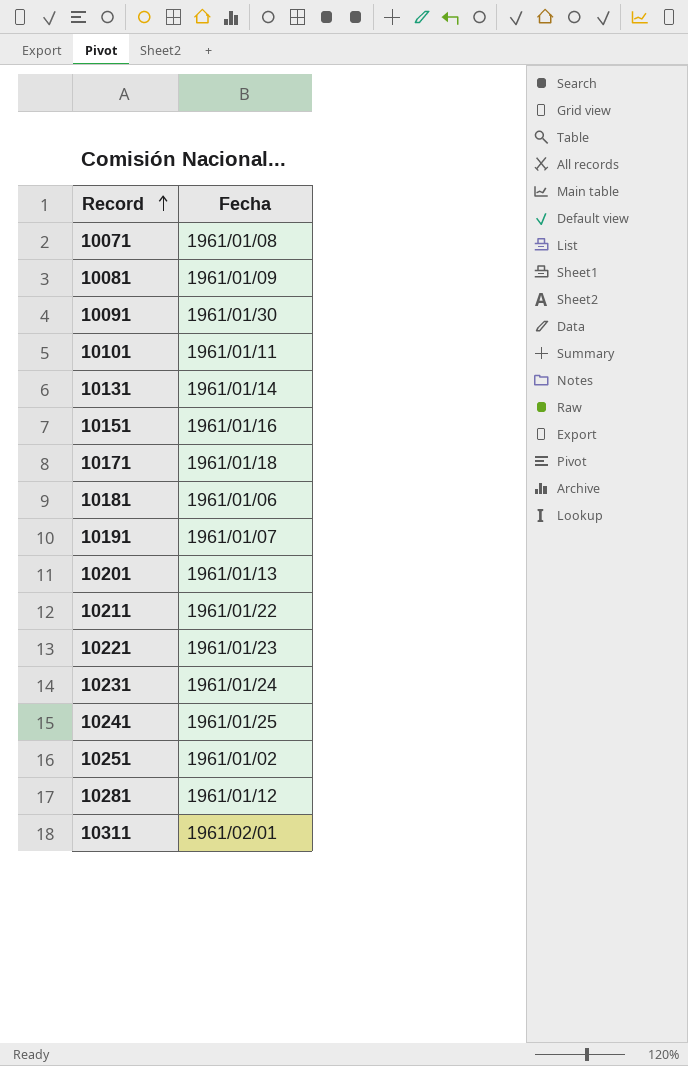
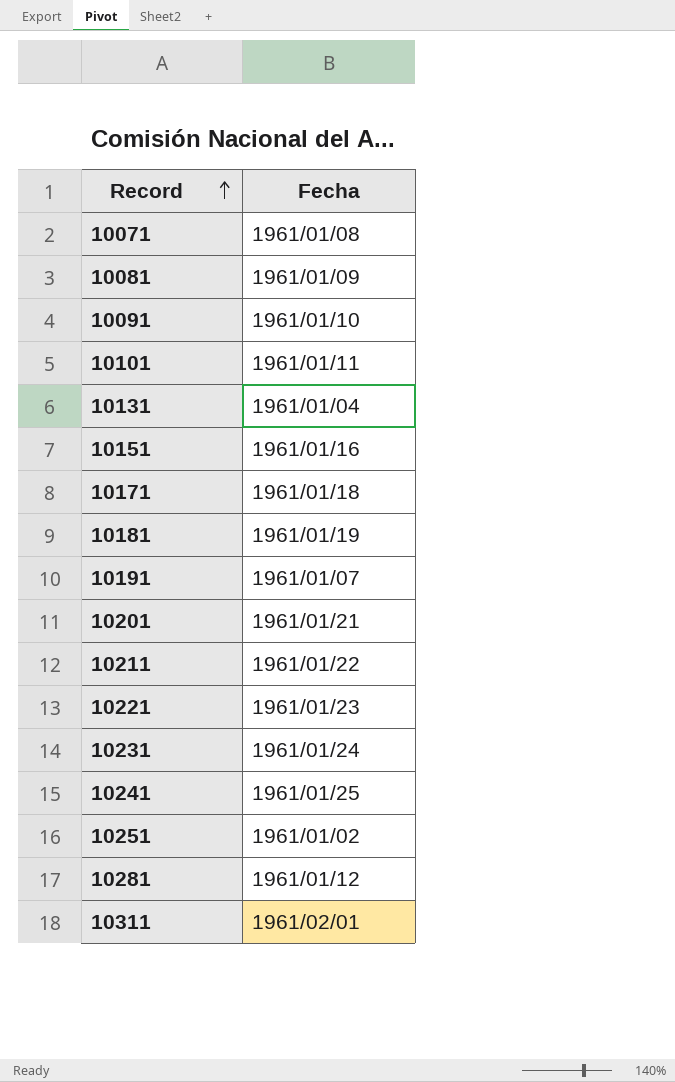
10091 | Fecha: 1961/01/30 -> 1961/01/10
10131 | Fecha: 1961/01/14 -> 1961/01/04
10181 | Fecha: 1961/01/06 -> 1961/01/19
10201 | Fecha: 1961/01/13 -> 1961/01/21

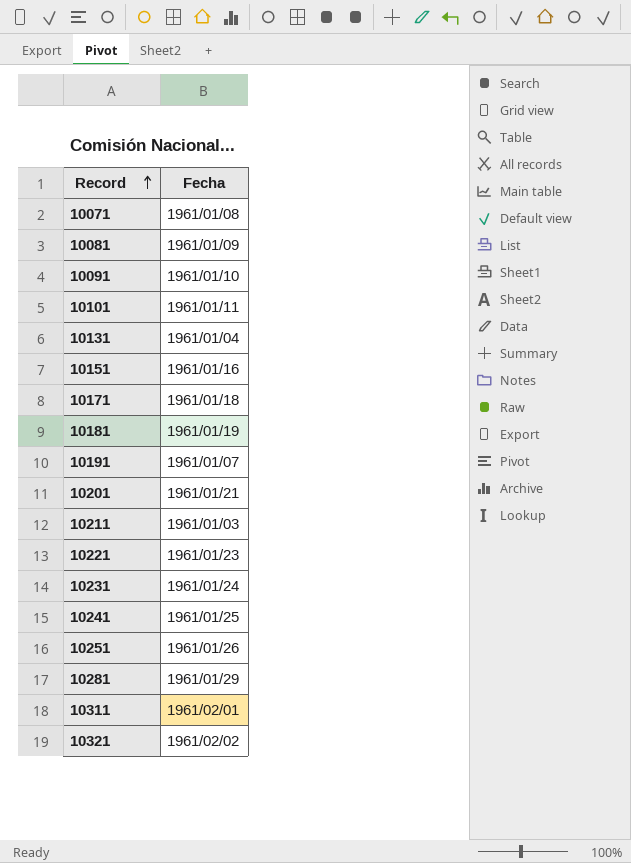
10211 | Fecha: 1961/01/22 -> 1961/01/03
10251 | Fecha: 1961/01/02 -> 1961/01/26
10281 | Fecha: 1961/01/12 -> 1961/01/29
row 10321: none -> 1961/02/02

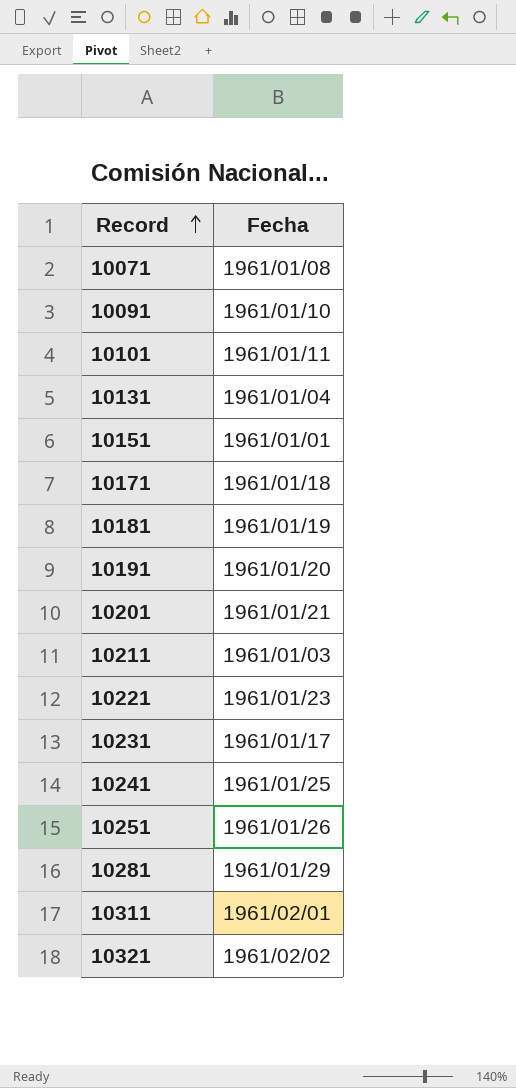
row 10081: 1961/01/09 -> none
10151 | Fecha: 1961/01/16 -> 1961/01/01
10191 | Fecha: 1961/01/07 -> 1961/01/20
10231 | Fecha: 1961/01/24 -> 1961/01/17

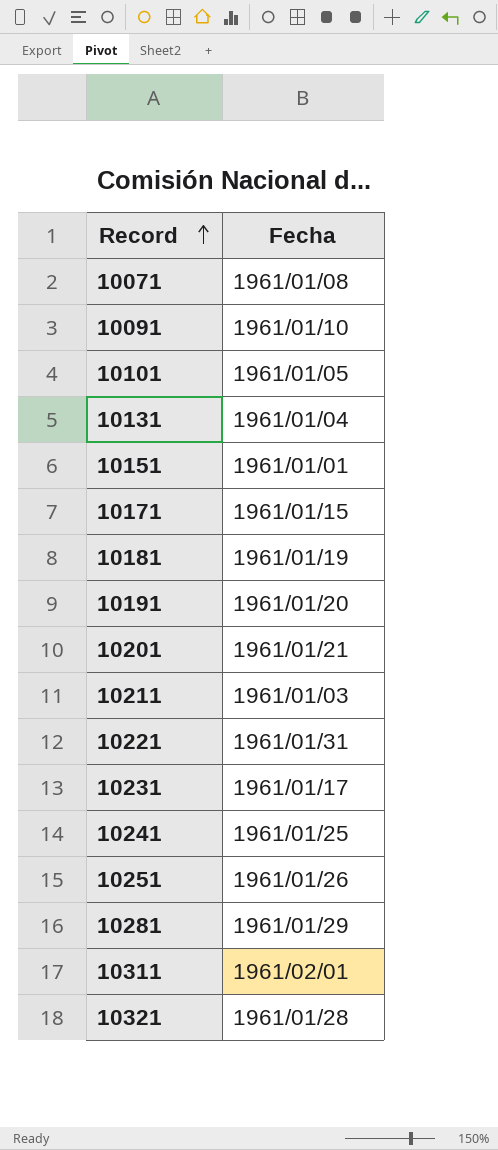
10101 | Fecha: 1961/01/11 -> 1961/01/05
10171 | Fecha: 1961/01/18 -> 1961/01/15
10221 | Fecha: 1961/01/23 -> 1961/01/31
10321 | Fecha: 1961/02/02 -> 1961/01/28

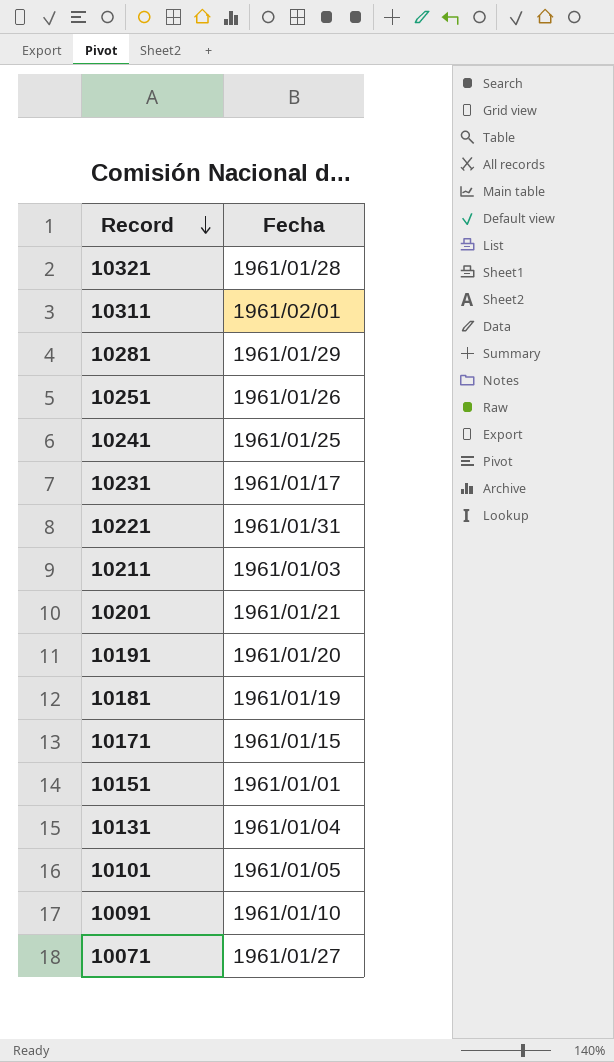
row order: Record ascending -> Record descending
10071 | Fecha: 1961/01/08 -> 1961/01/27

